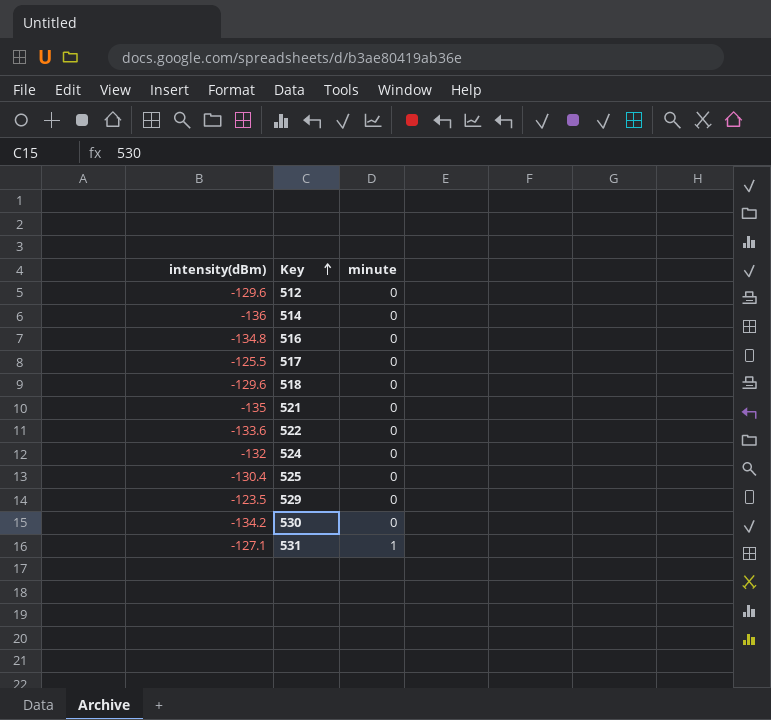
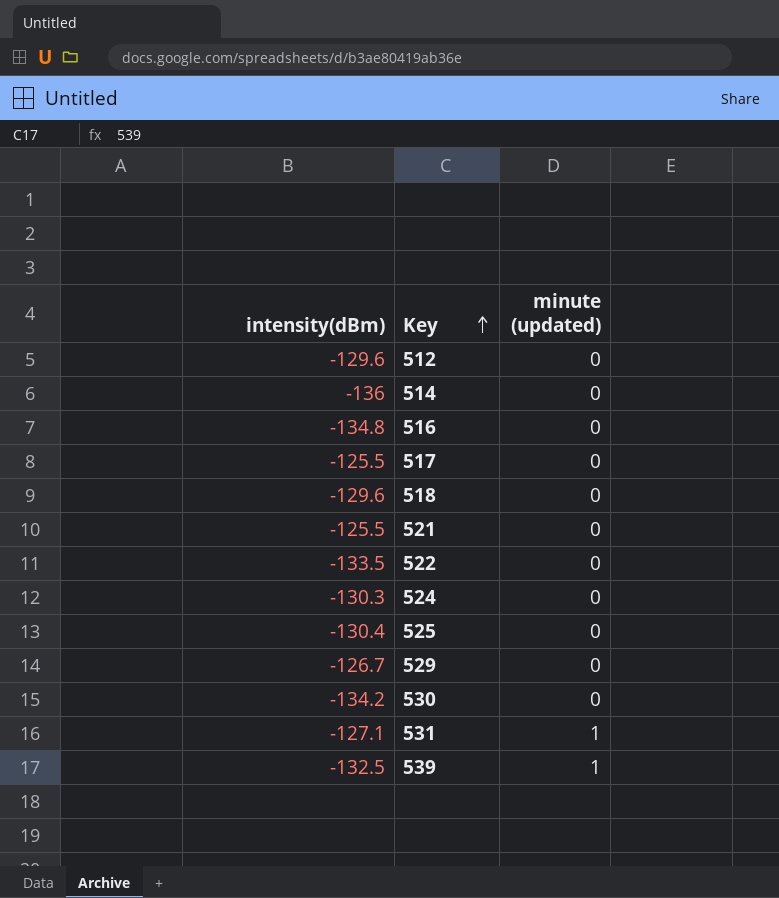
column name: minute -> minute (updated)
521 | intensity(dBm): -135 -> -125.5
522 | intensity(dBm): -133.6 -> -133.5
524 | intensity(dBm): -132 -> -130.3
529 | intensity(dBm): -123.5 -> -126.7
row 539: none -> -132.5 | 1

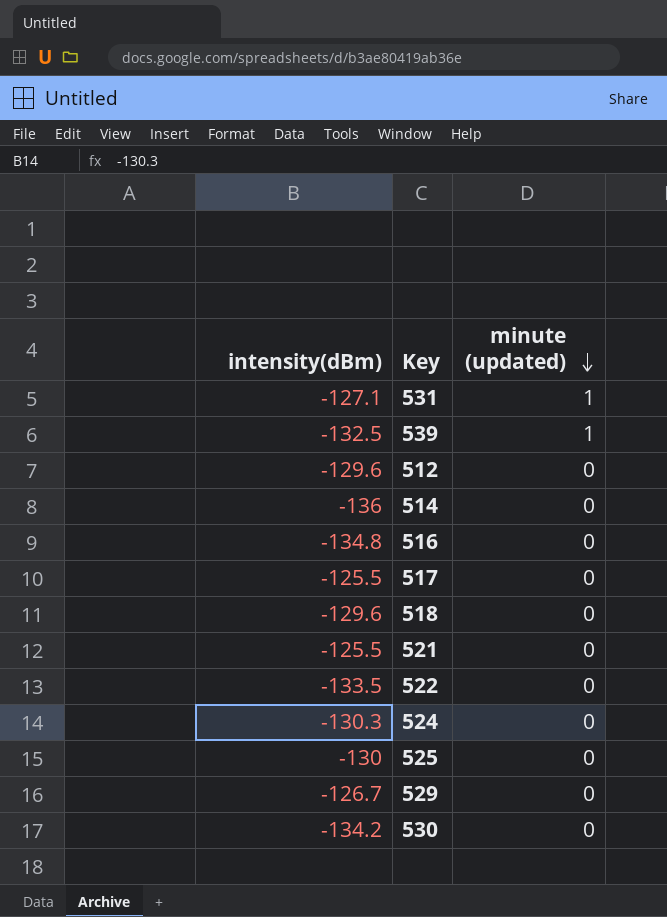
row order: Key ascending -> minute (updated) descending
525 | intensity(dBm): -130.4 -> -130

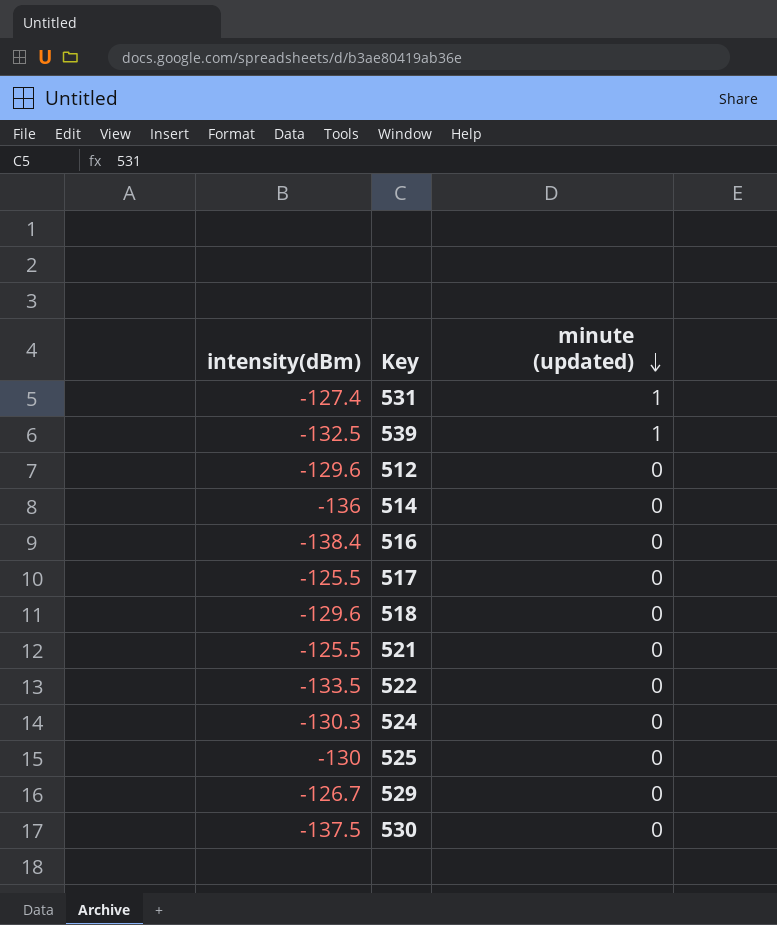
531 | intensity(dBm): -127.1 -> -127.4
516 | intensity(dBm): -134.8 -> -138.4
530 | intensity(dBm): -134.2 -> -137.5

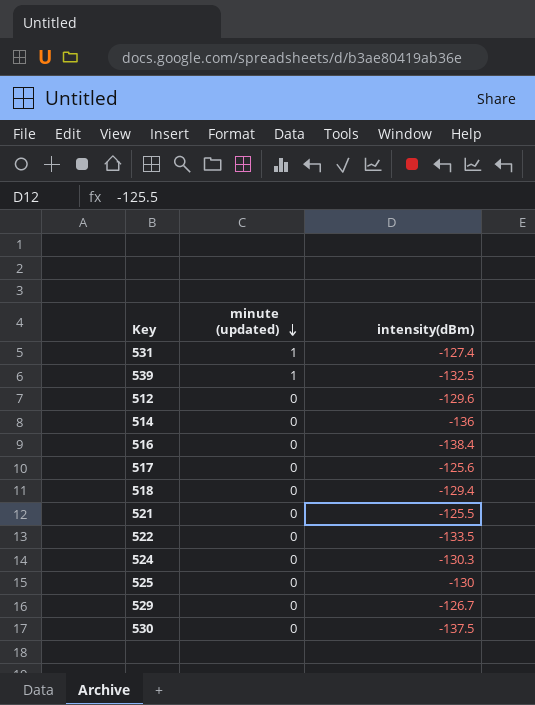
column intensity(dBm) | position: 1 -> 3
517 | intensity(dBm): -125.5 -> -125.6
518 | intensity(dBm): -129.6 -> -129.4

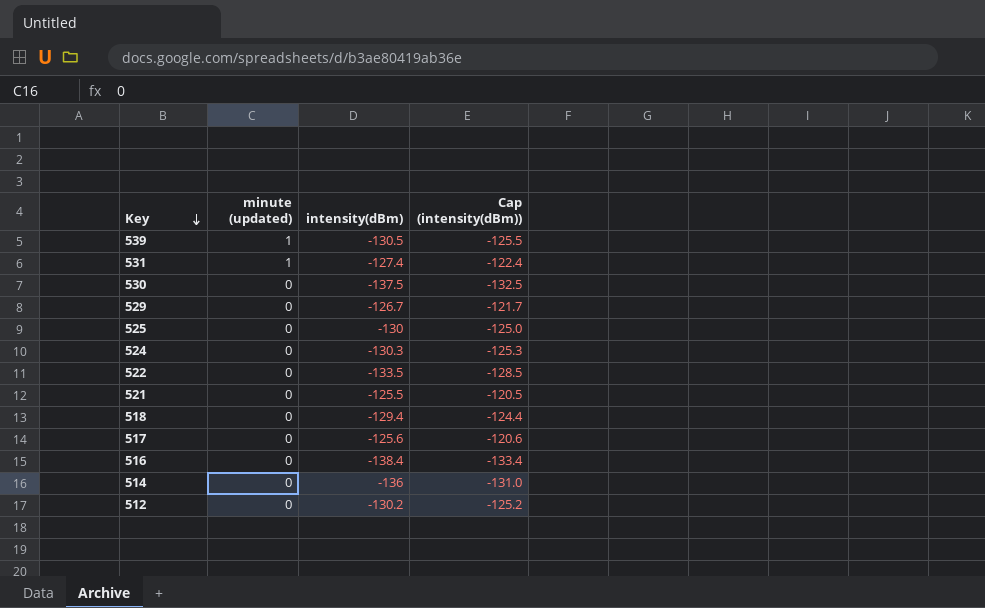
row order: minute (updated) descending -> Key descending
column Cap (intensity(dBm)) | formula: none -> [intensity(dBm)] + 5
539 | intensity(dBm): -132.5 -> -130.5
512 | intensity(dBm): -129.6 -> -130.2

